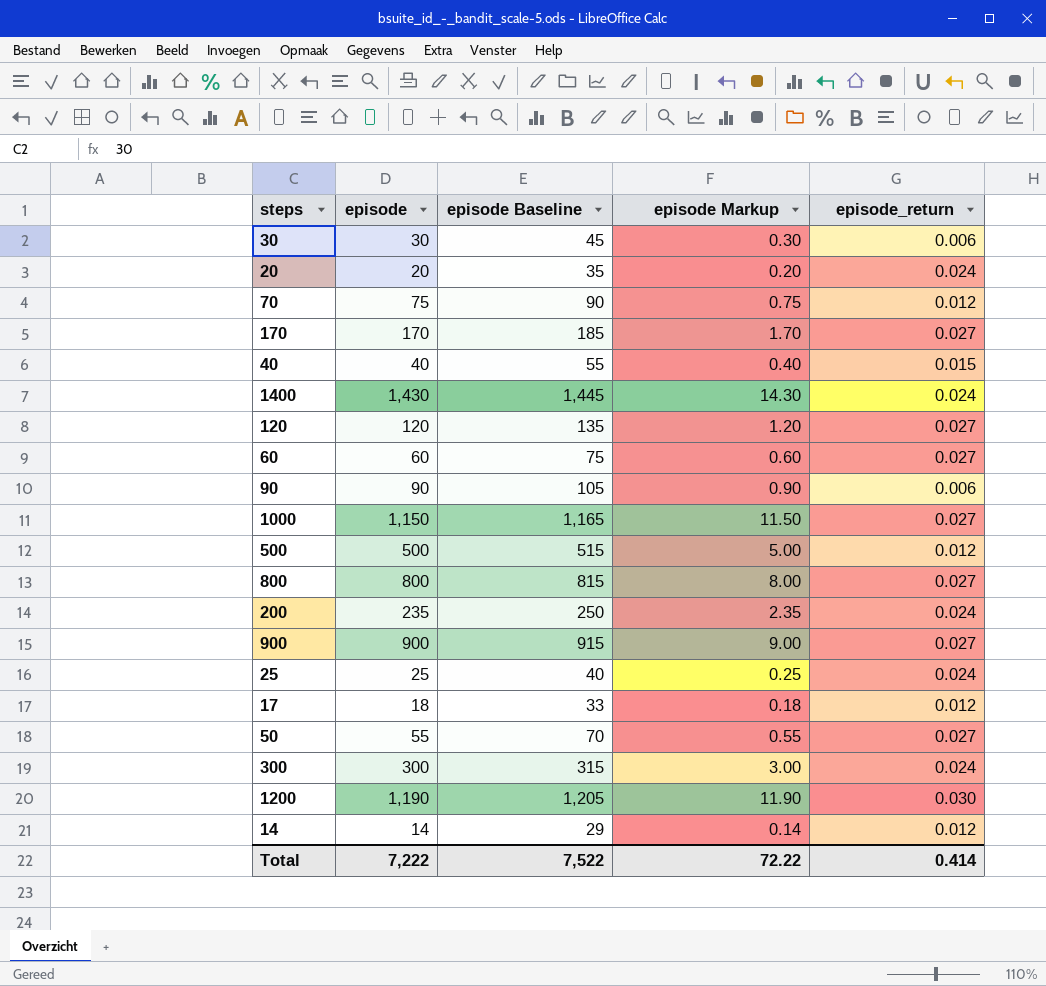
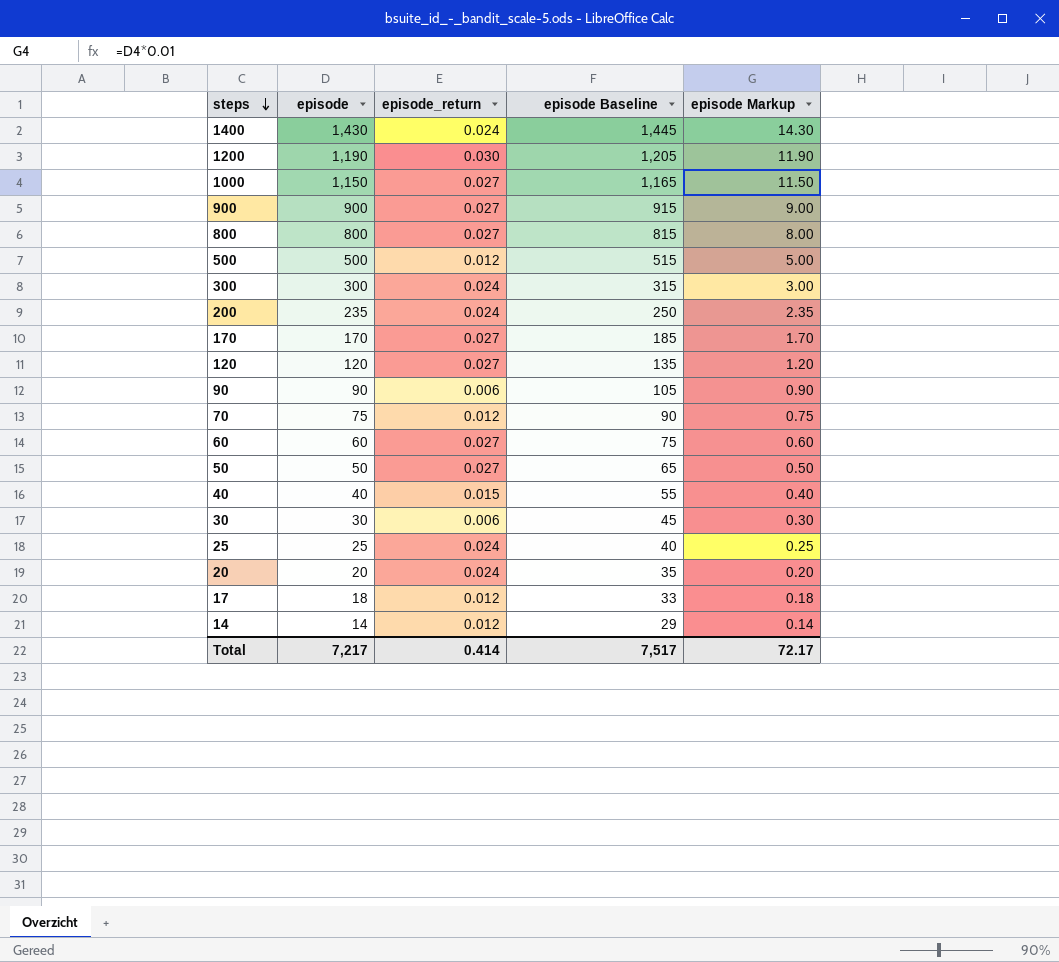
row order: none -> steps descending
column episode_return | position: 5 -> 3
50 | episode: 55 -> 50
50 | episode Baseline: 70 -> 65
50 | episode Markup: 0.55 -> 0.50
Total | episode: 7,222 -> 7,217
Total | episode Baseline: 7,522 -> 7,517
Total | episode Markup: 72.22 -> 72.17

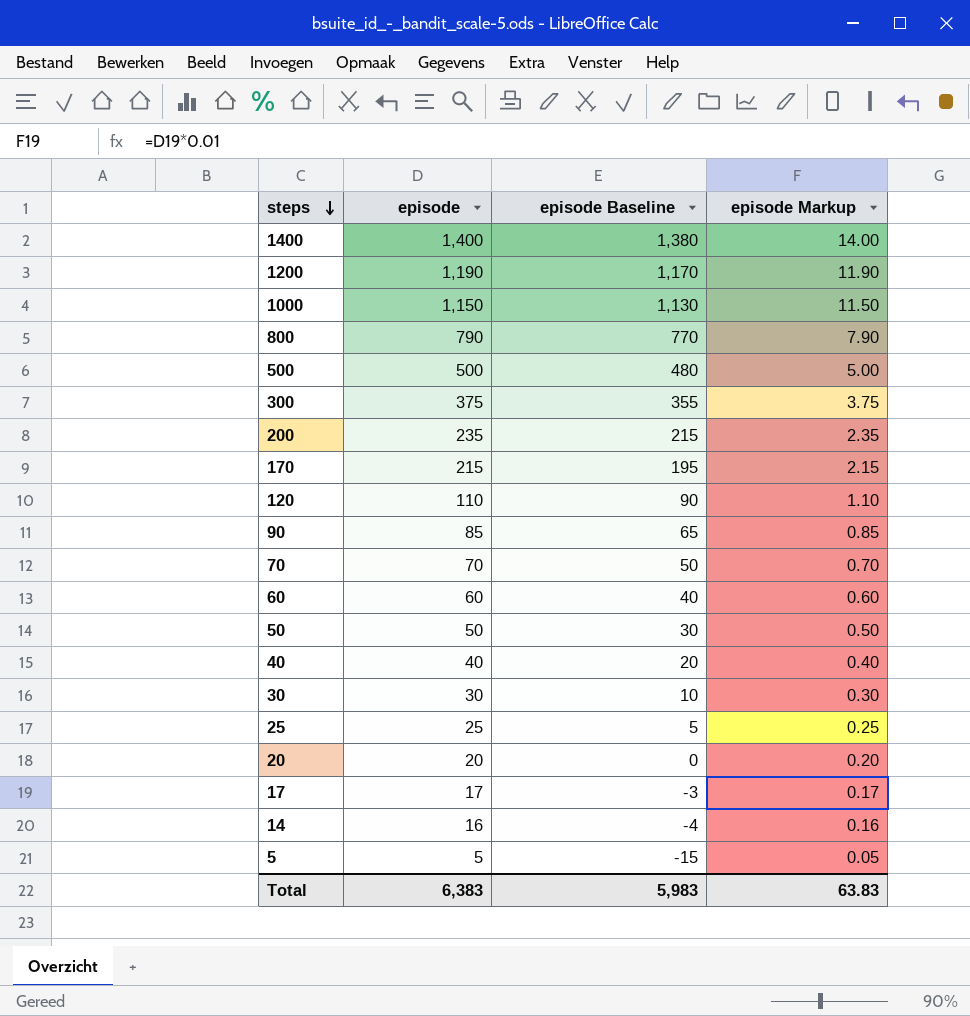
column episode_return | position: 3 -> none
column episode Baseline | formula: [episode] + 15 -> [episode] - 20
row 900: 900 | 0.027 | 915 | 9.00 -> none
1400 | episode: 1,430 -> 1,400
1400 | episode Markup: 14.30 -> 14.00
800 | episode: 800 -> 790
800 | episode Markup: 8.00 -> 7.90
300 | episode: 300 -> 375
300 | episode Markup: 3.00 -> 3.75
170 | episode: 170 -> 215
170 | episode Markup: 1.70 -> 2.15
120 | episode: 120 -> 110
120 | episode Markup: 1.20 -> 1.10
90 | episode: 90 -> 85
90 | episode Markup: 0.90 -> 0.85
70 | episode: 75 -> 70
70 | episode Markup: 0.75 -> 0.70
17 | episode: 18 -> 17
17 | episode Markup: 0.18 -> 0.17
14 | episode: 14 -> 16
14 | episode Markup: 0.14 -> 0.16
row 5: none -> 5 | -15 | 0.05
Total | episode: 7,217 -> 6,383
Total | episode Baseline: 7,517 -> 5,983
Total | episode Markup: 72.17 -> 63.83

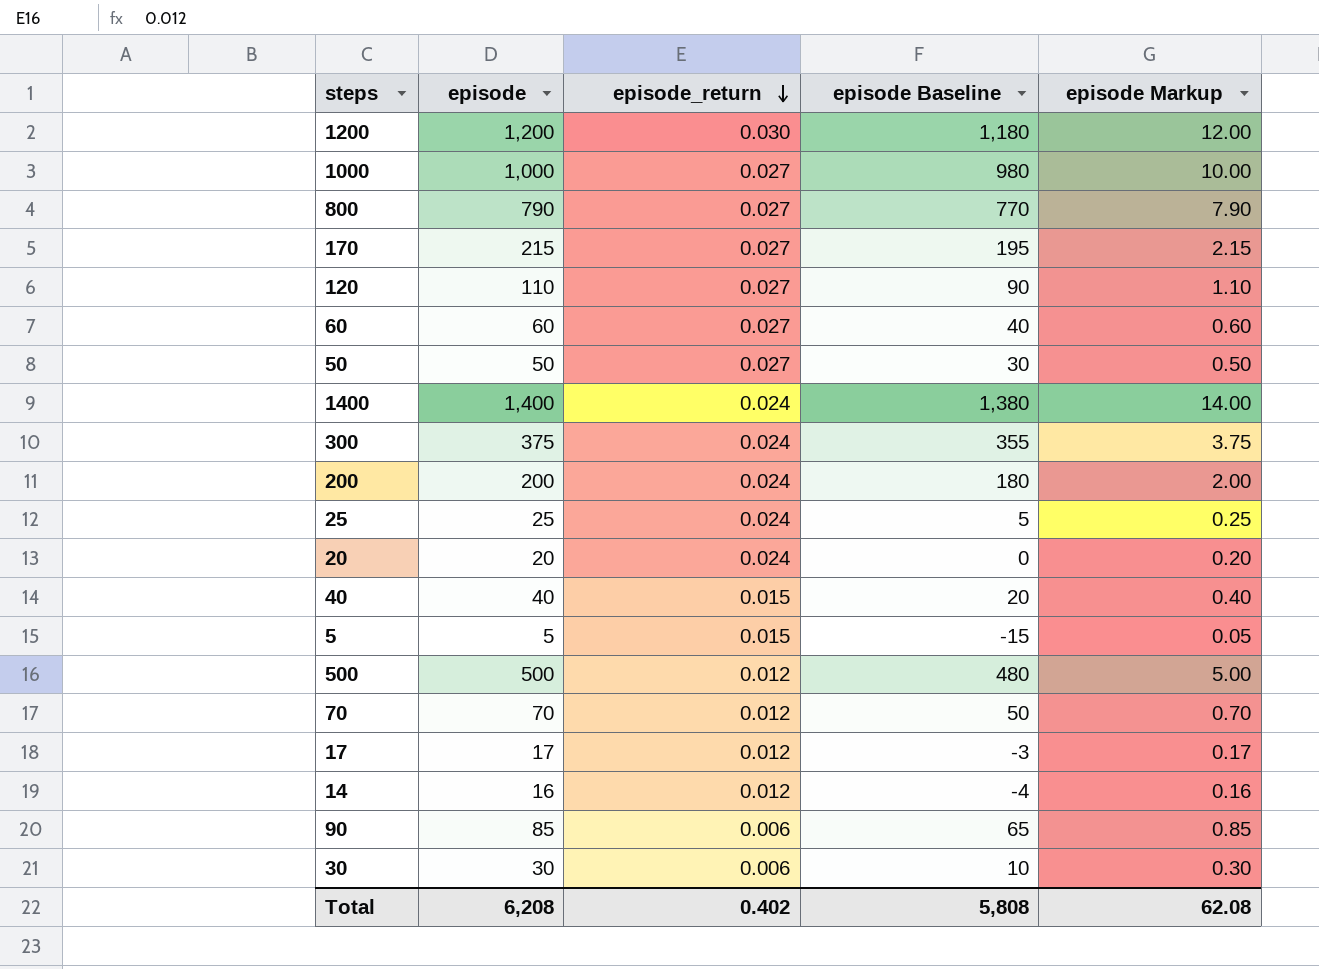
row order: steps descending -> episode_return descending
column episode_return | position: none -> 3
1200 | episode: 1,190 -> 1,200
1200 | episode Baseline: 1,170 -> 1,180
1200 | episode Markup: 11.90 -> 12.00
1000 | episode: 1,150 -> 1,000
1000 | episode Baseline: 1,130 -> 980
1000 | episode Markup: 11.50 -> 10.00
200 | episode: 235 -> 200
200 | episode Baseline: 215 -> 180
200 | episode Markup: 2.35 -> 2.00
Total | episode: 6,383 -> 6,208
Total | episode Baseline: 5,983 -> 5,808
Total | episode Markup: 63.83 -> 62.08

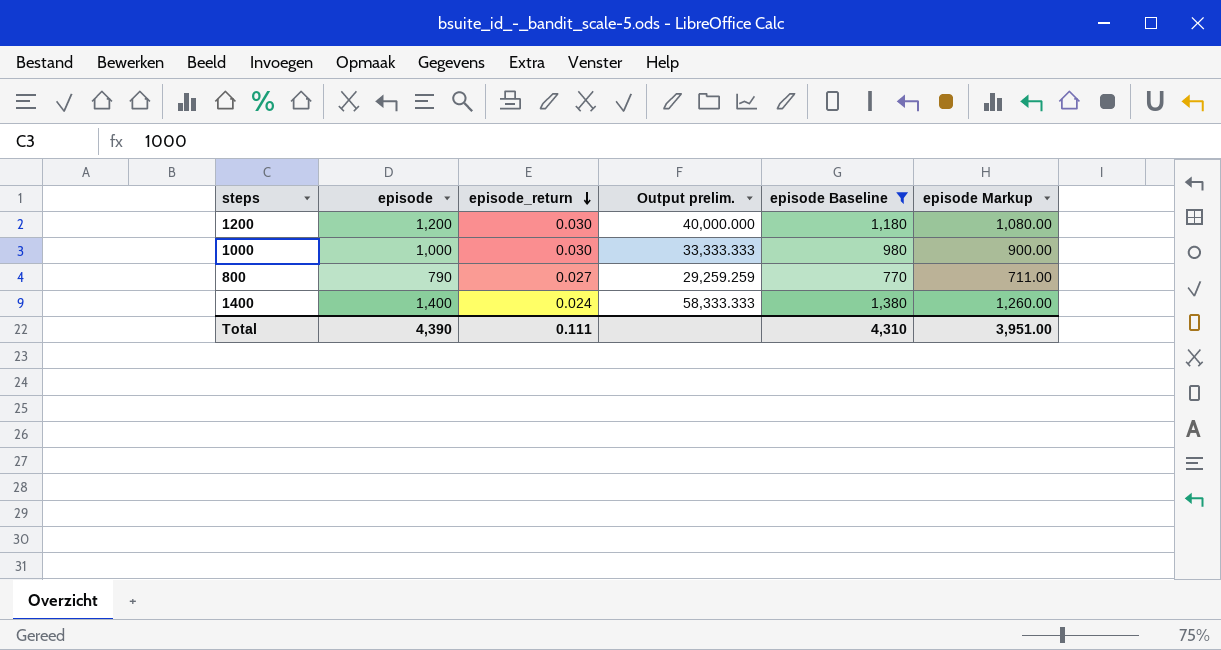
filter: none -> episode Baseline >= 770
column Output prelim. | formula: none -> [episode] / [episode_return]
column episode Markup | formula: [episode] * 0.01 -> [episode] * 0.9
1000 | episode_return: 0.027 -> 0.030
Total | episode: 6,208 -> 4,390
Total | episode_return: 0.402 -> 0.111
Total | episode Baseline: 5,808 -> 4,310
Total | episode Markup: 62.08 -> 3,951.00

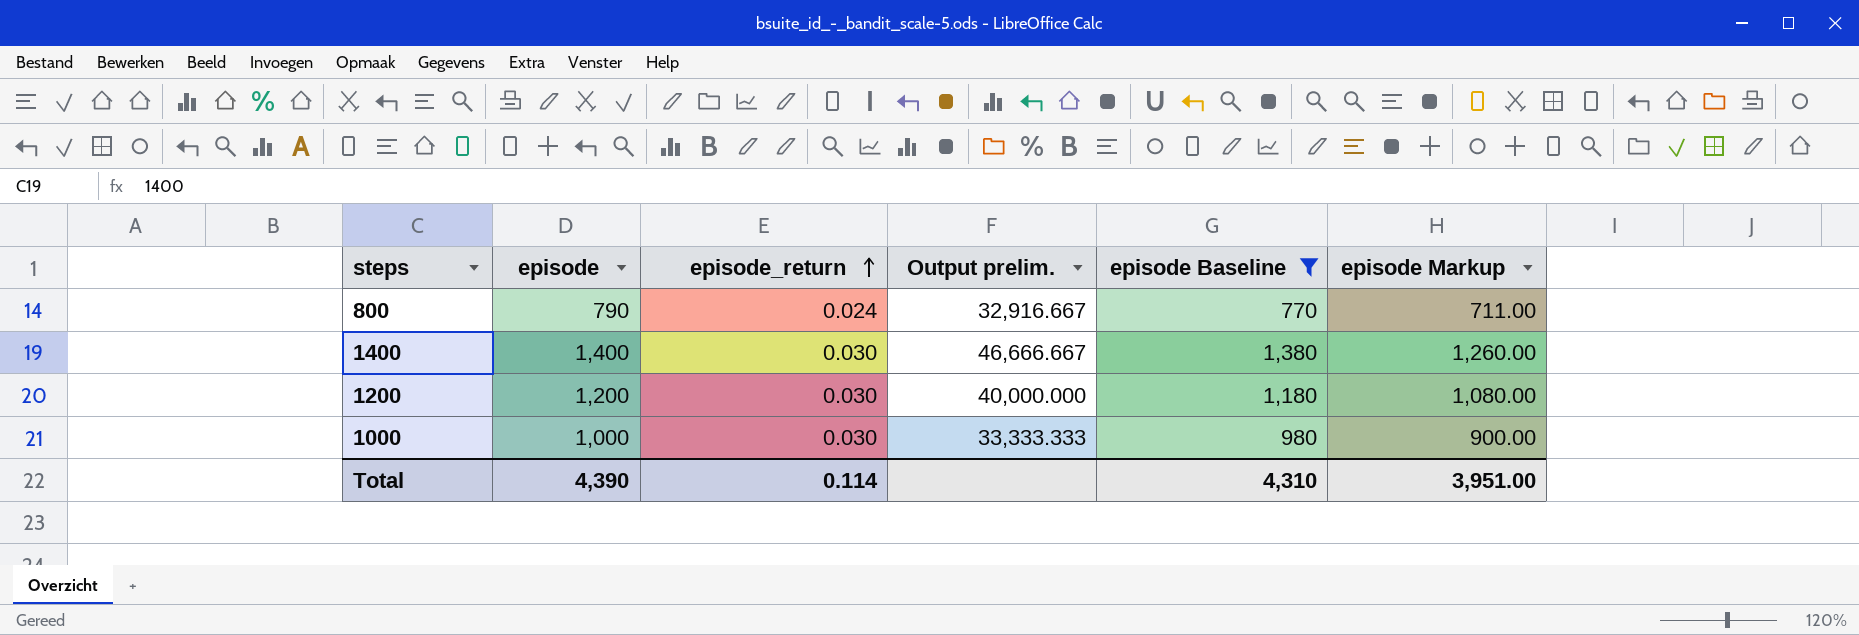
row order: episode_return descending -> episode_return ascending
800 | episode_return: 0.027 -> 0.024
800 | Output prelim.: 29,259.259 -> 32,916.667
1400 | episode_return: 0.024 -> 0.030
1400 | Output prelim.: 58,333.333 -> 46,666.667
Total | episode_return: 0.111 -> 0.114

